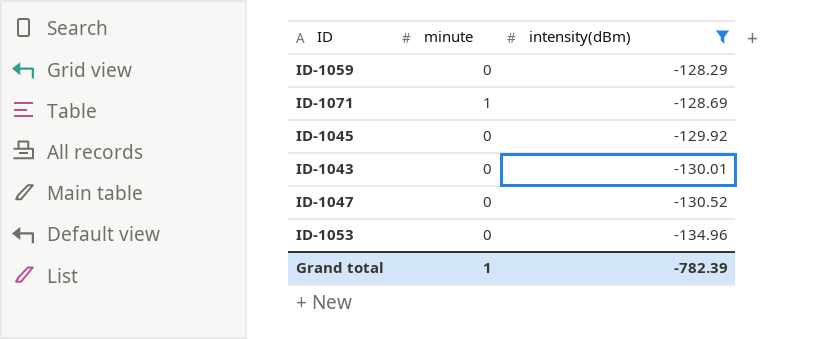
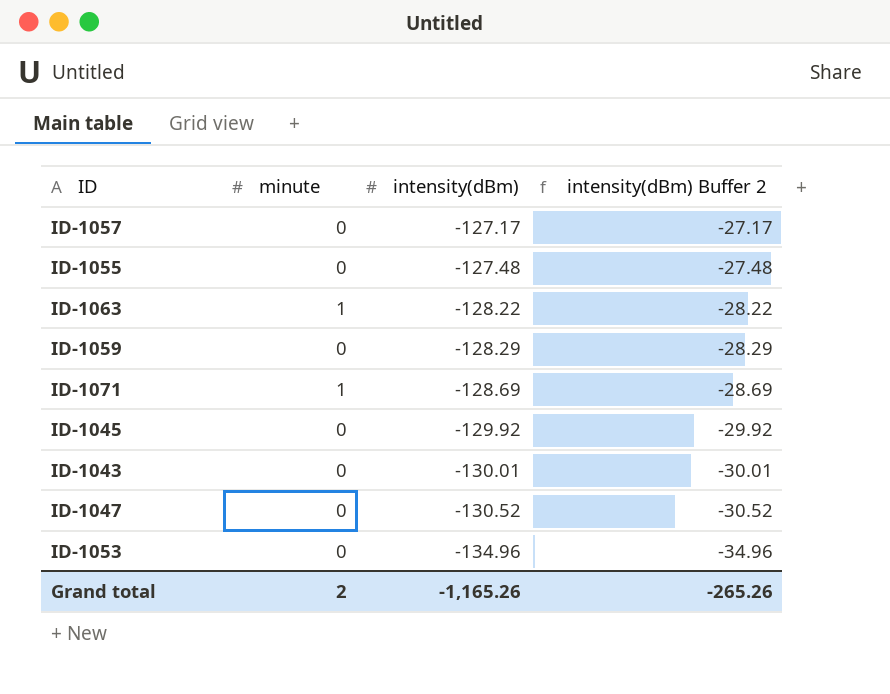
filter: intensity(dBm) <= -128.29 -> none
column intensity(dBm) Buffer 2 | formula: none -> [intensity(dBm)] + 100
Grand total | minute: 1 -> 2
Grand total | intensity(dBm): -782.39 -> -1,165.26

